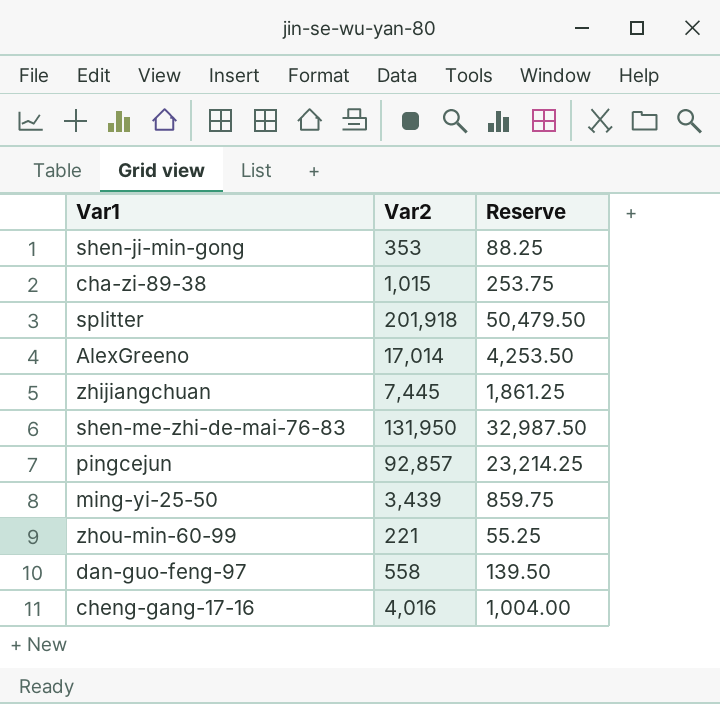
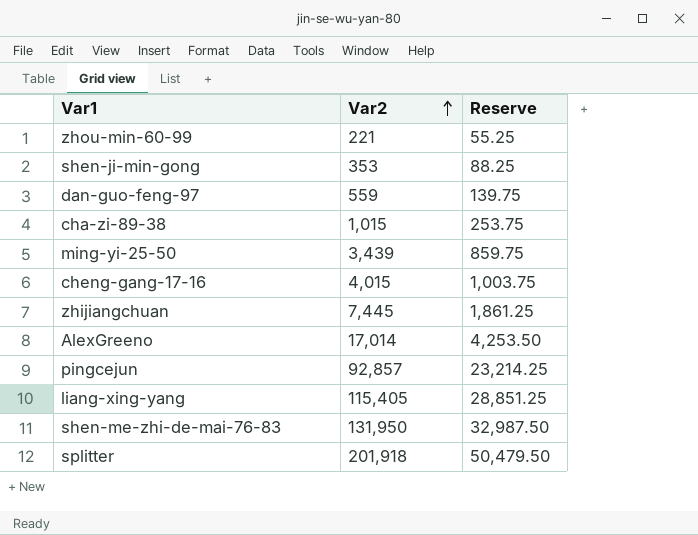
row order: none -> Var2 ascending
dan-guo-feng-97 | Var2: 558 -> 559
dan-guo-feng-97 | Reserve: 139.50 -> 139.75
cheng-gang-17-16 | Var2: 4,016 -> 4,015
cheng-gang-17-16 | Reserve: 1,004.00 -> 1,003.75
row liang-xing-yang: none -> 115,405 | 28,851.25

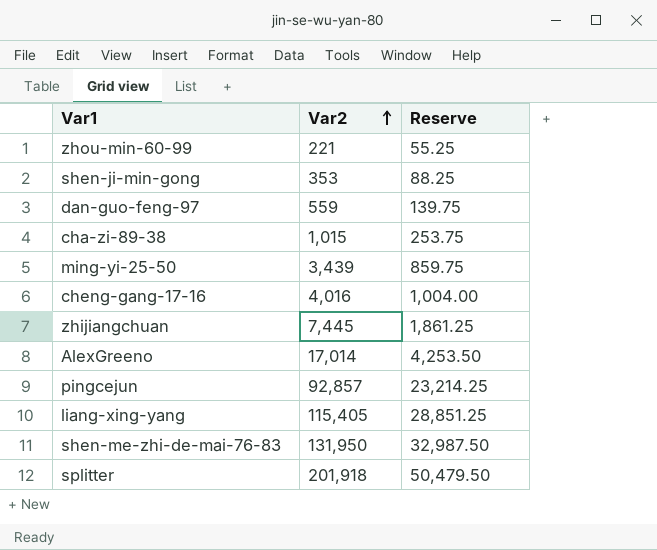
cheng-gang-17-16 | Var2: 4,015 -> 4,016
cheng-gang-17-16 | Reserve: 1,003.75 -> 1,004.00

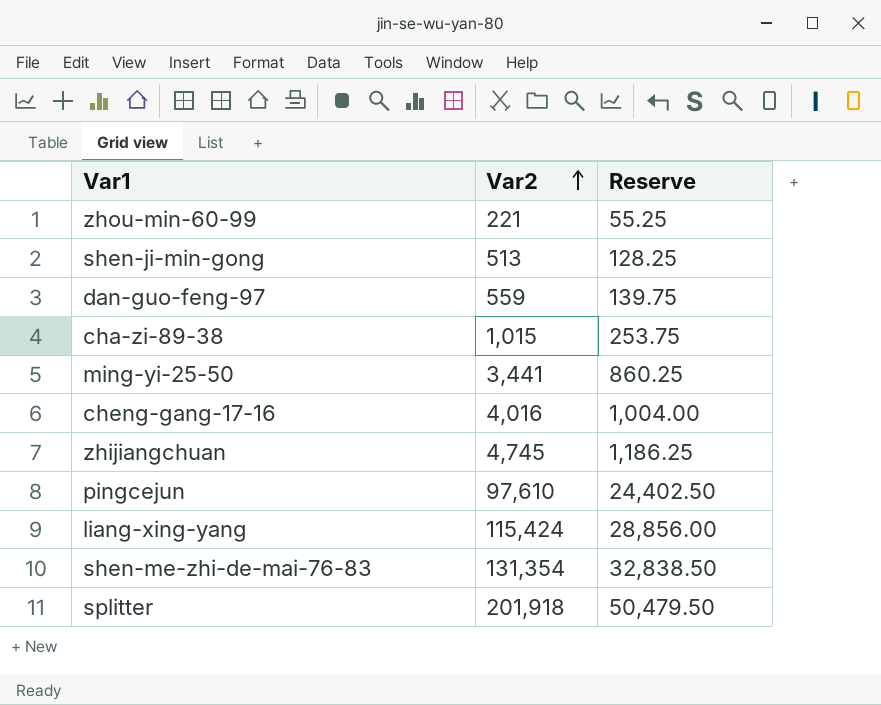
row AlexGreeno: 17,014 | 4,253.50 -> none
shen-ji-min-gong | Var2: 353 -> 513
shen-ji-min-gong | Reserve: 88.25 -> 128.25
ming-yi-25-50 | Var2: 3,439 -> 3,441
ming-yi-25-50 | Reserve: 859.75 -> 860.25
zhijiangchuan | Var2: 7,445 -> 4,745
zhijiangchuan | Reserve: 1,861.25 -> 1,186.25
pingcejun | Var2: 92,857 -> 97,610
pingcejun | Reserve: 23,214.25 -> 24,402.50
liang-xing-yang | Var2: 115,405 -> 115,424
liang-xing-yang | Reserve: 28,851.25 -> 28,856.00
shen-me-zhi-de-mai-76-83 | Var2: 131,950 -> 131,354
shen-me-zhi-de-mai-76-83 | Reserve: 32,987.50 -> 32,838.50

